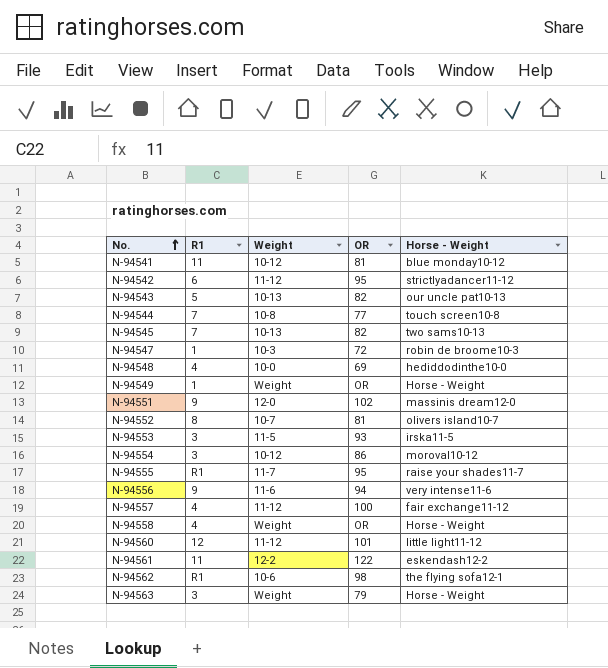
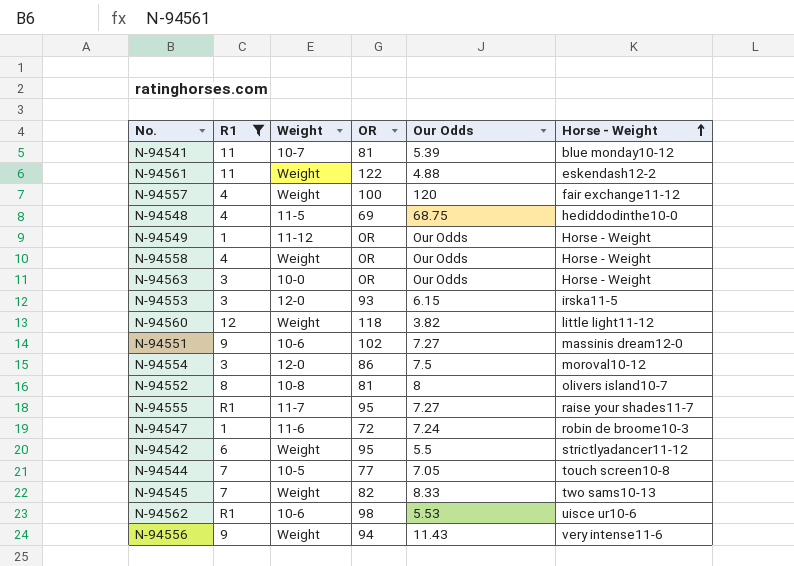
filter: none -> R1 != 5
row order: No. ascending -> Horse - Weight ascending
column Our Odds | position: none -> 5
N-94541 | Weight: 10-12 -> 10-7
N-94561 | Weight: 12-2 -> Weight
N-94557 | Weight: 11-12 -> Weight
N-94548 | Weight: 10-0 -> 11-5
N-94549 | Weight: Weight -> 11-12
N-94563 | Weight: Weight -> 10-0
N-94563 | OR: 79 -> OR
N-94553 | Weight: 11-5 -> 12-0
N-94560 | Weight: 11-12 -> Weight
N-94560 | OR: 101 -> 118
N-94551 | Weight: 12-0 -> 10-6
N-94554 | Weight: 10-12 -> 12-0
N-94552 | Weight: 10-7 -> 10-8
N-94547 | Weight: 10-3 -> 11-6
N-94542 | Weight: 11-12 -> Weight
N-94544 | Weight: 10-8 -> 10-5
N-94545 | Weight: 10-13 -> Weight
N-94562 | Horse - Weight: the flying sofa12-1 -> uisce ur10-6
N-94556 | Weight: 11-6 -> Weight

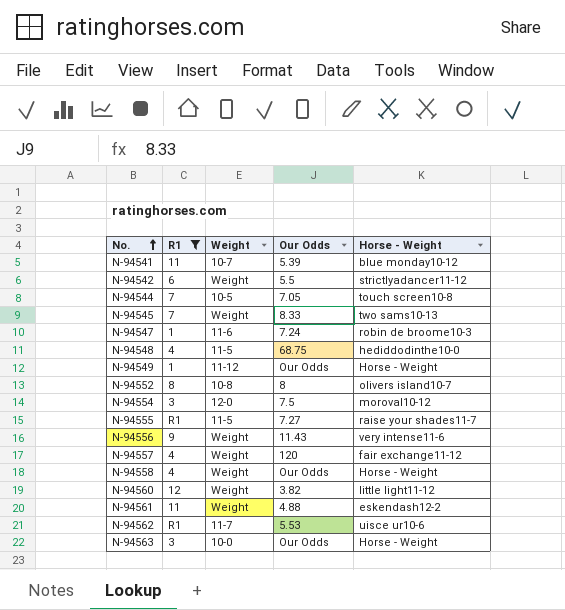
row order: Horse - Weight ascending -> No. ascending
column OR | position: 4 -> none
row N-94553: 3 | 12-0 | 93 | 6.15 | irska11-5 -> none
row N-94551: 9 | 10-6 | 102 | 7.27 | massinis dream12-0 -> none
N-94555 | Weight: 11-7 -> 11-5
N-94562 | Weight: 10-6 -> 11-7

